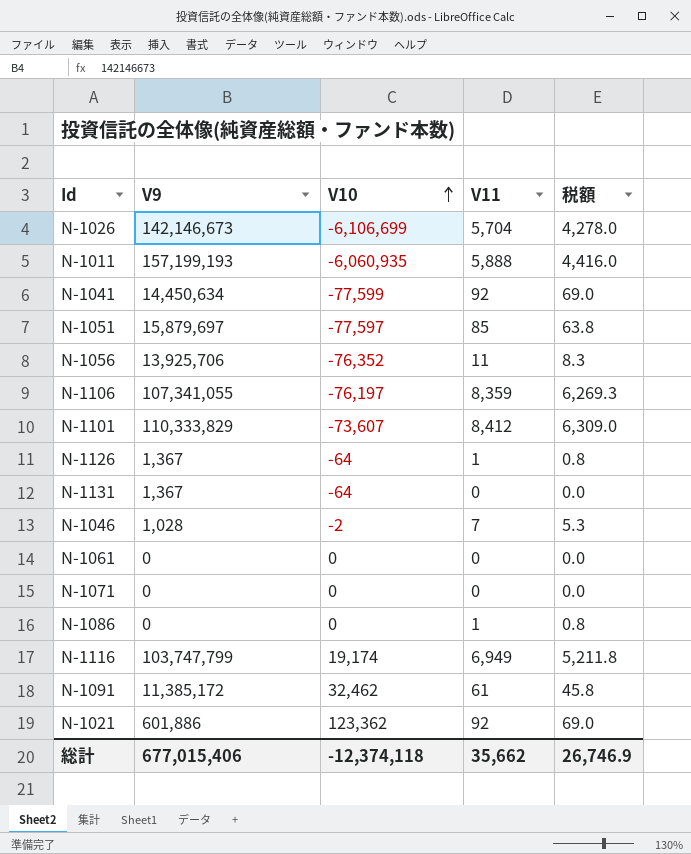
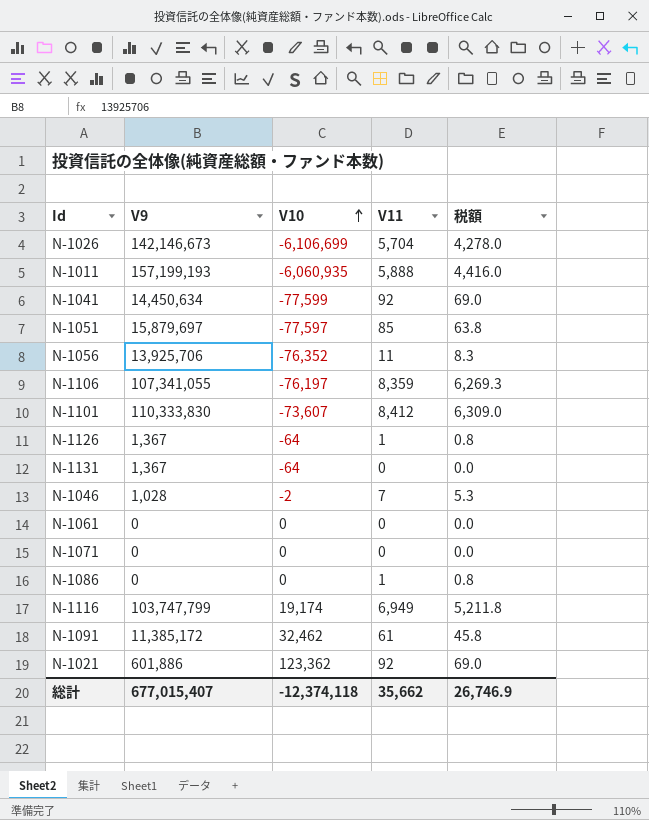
N-1101 | V9: 110,333,829 -> 110,333,830
総計 | V9: 677,015,406 -> 677,015,407

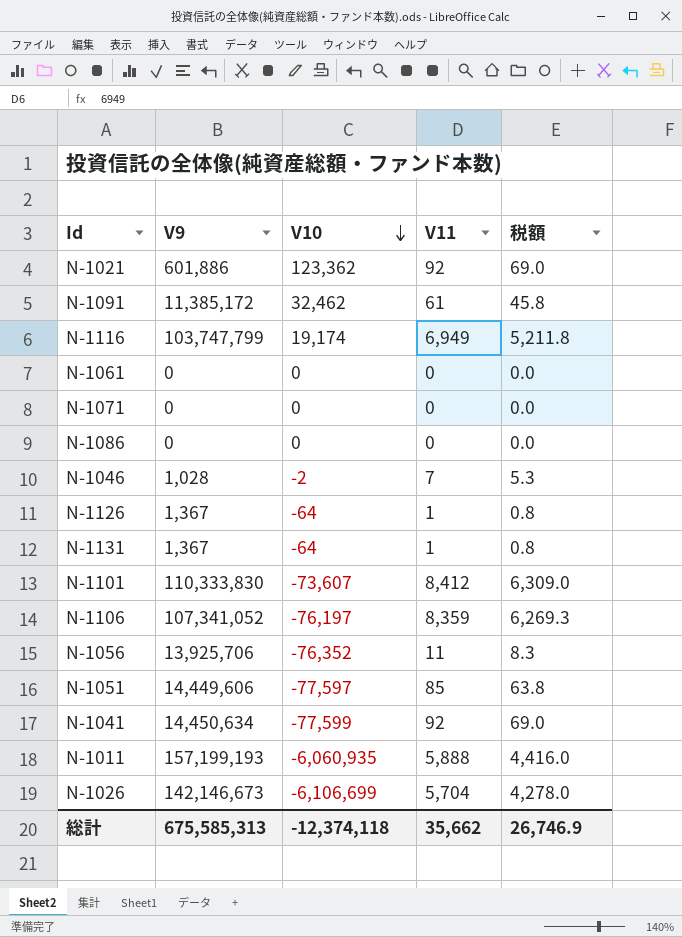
row order: V10 ascending -> V10 descending
N-1086 | V11: 1 -> 0
N-1086 | 税額: 0.8 -> 0.0
N-1131 | V11: 0 -> 1
N-1131 | 税額: 0.0 -> 0.8
N-1106 | V9: 107,341,055 -> 107,341,052
N-1051 | V9: 15,879,697 -> 14,449,606
総計 | V9: 677,015,407 -> 675,585,313

